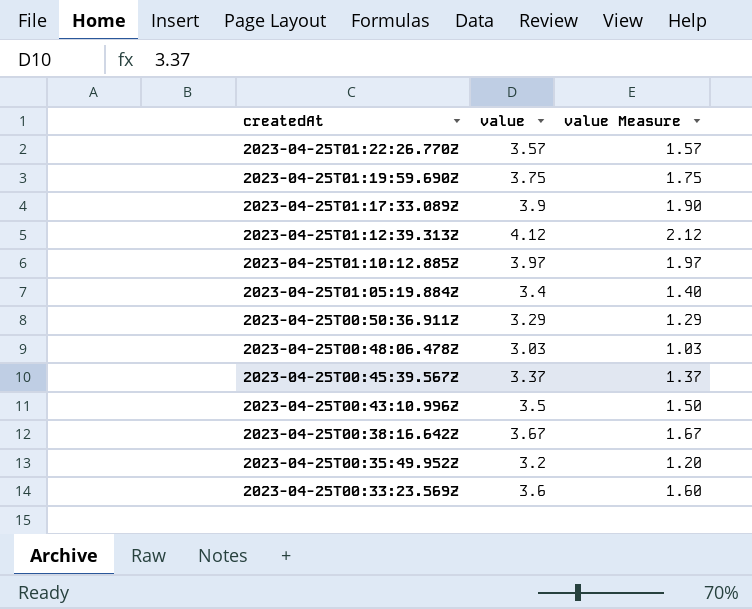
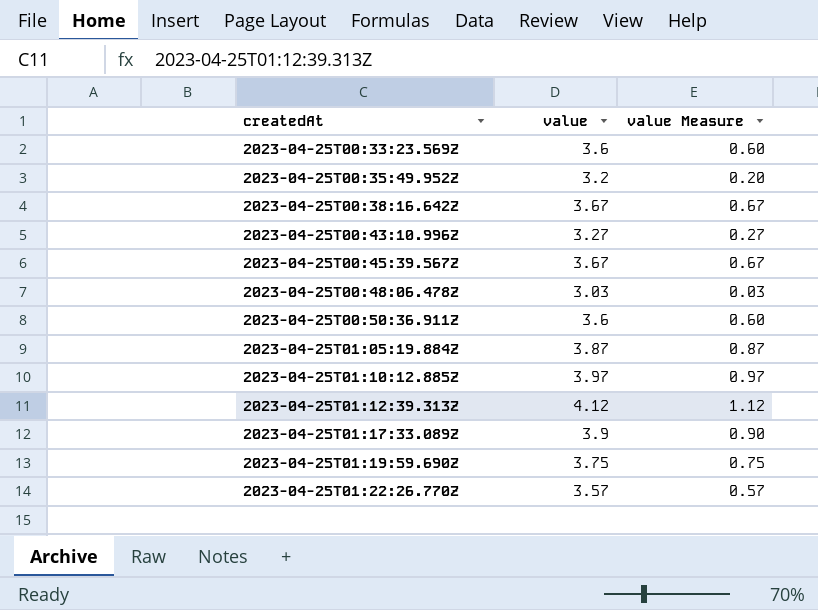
row order: createdAt descending -> createdAt ascending
column value Measure | formula: [value] - 2 -> [value] - 3
2023-04-25T00:43:10.996Z | value: 3.5 -> 3.27
2023-04-25T00:45:39.567Z | value: 3.37 -> 3.67
2023-04-25T00:50:36.911Z | value: 3.29 -> 3.6
2023-04-25T01:05:19.884Z | value: 3.4 -> 3.87

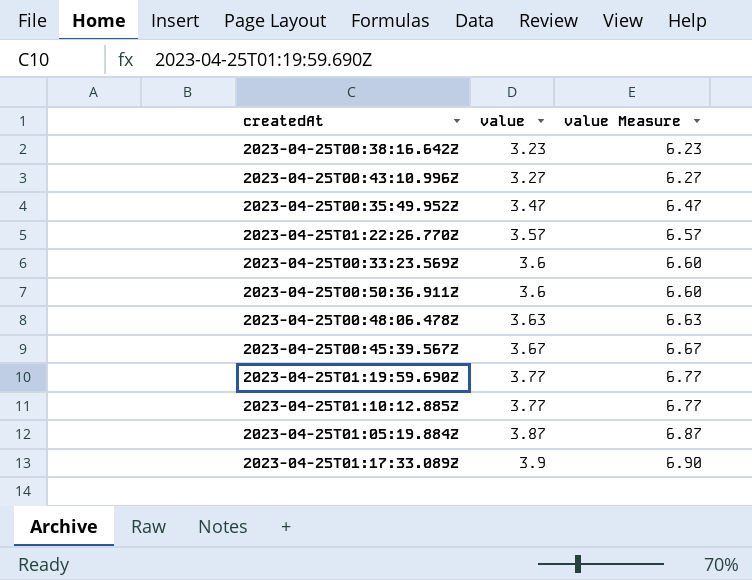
row order: createdAt ascending -> value ascending
column value Measure | formula: [value] - 3 -> [value] + 3
row 2023-04-25T01:12:39.313Z: 4.12 | 1.12 -> none
2023-04-25T00:38:16.642Z | value: 3.67 -> 3.23
2023-04-25T00:35:49.952Z | value: 3.2 -> 3.47
2023-04-25T00:48:06.478Z | value: 3.03 -> 3.63
2023-04-25T01:19:59.690Z | value: 3.75 -> 3.77
2023-04-25T01:10:12.885Z | value: 3.97 -> 3.77

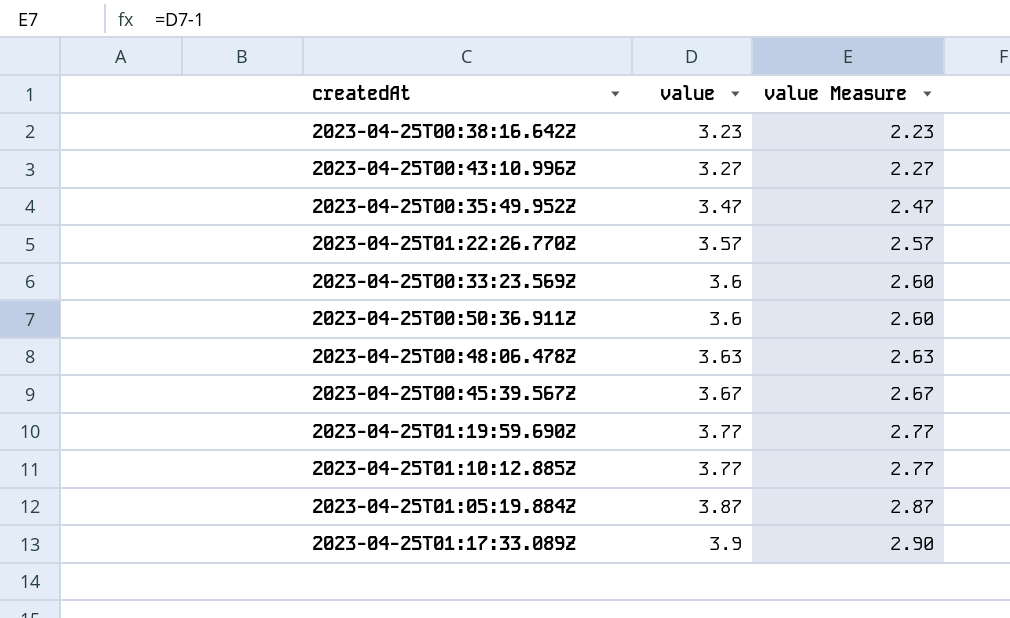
column value Measure | formula: [value] + 3 -> [value] - 1

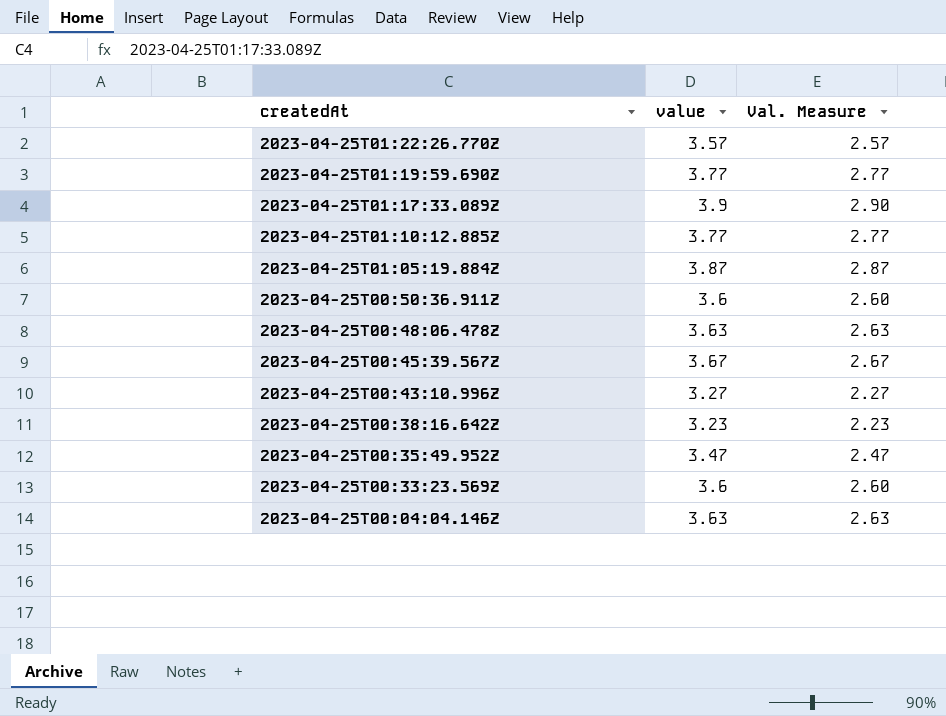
row order: value ascending -> createdAt descending
column name: value Measure -> Val. Measure
row 2023-04-25T00:04:04.146Z: none -> 3.63 | 2.63

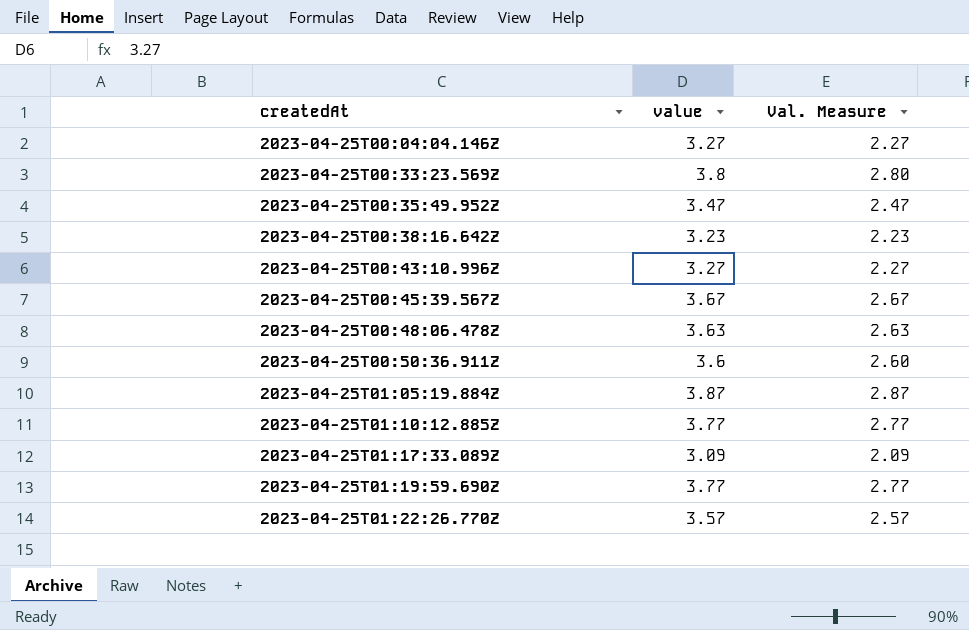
row order: createdAt descending -> createdAt ascending
2023-04-25T00:04:04.146Z | value: 3.63 -> 3.27
2023-04-25T00:04:04.146Z | Val. Measure: 2.63 -> 2.27
2023-04-25T00:33:23.569Z | value: 3.6 -> 3.8
2023-04-25T00:33:23.569Z | Val. Measure: 2.60 -> 2.80
2023-04-25T01:17:33.089Z | value: 3.9 -> 3.09
2023-04-25T01:17:33.089Z | Val. Measure: 2.90 -> 2.09

